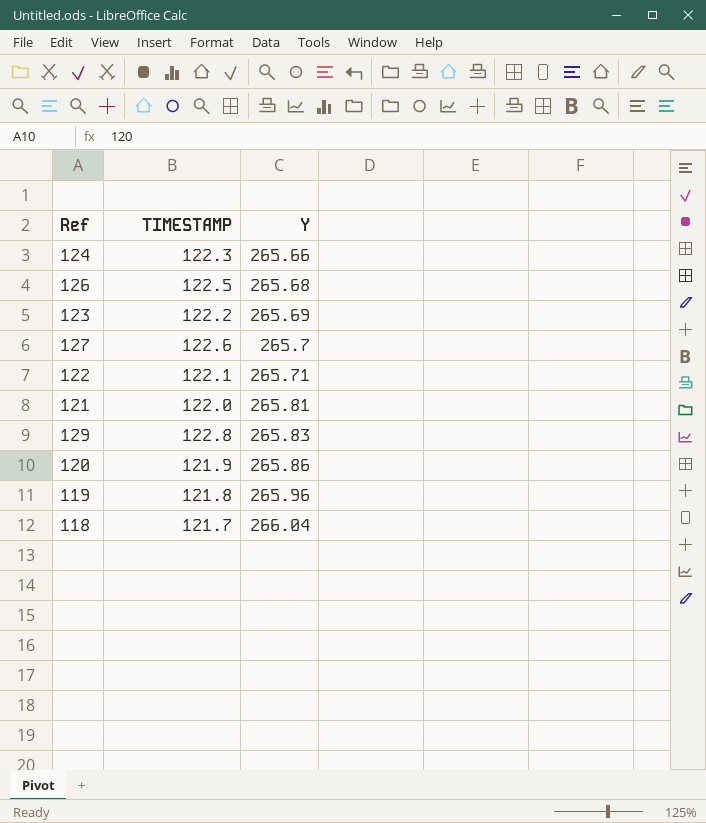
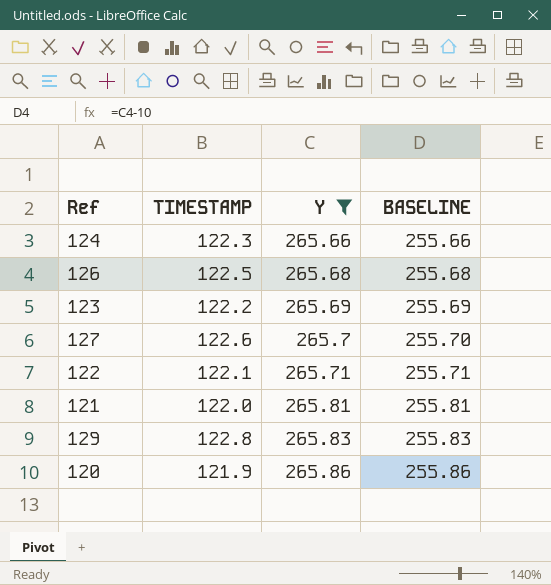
filter: none -> Y <= 265.86
column BASELINE | formula: none -> [Y] - 10

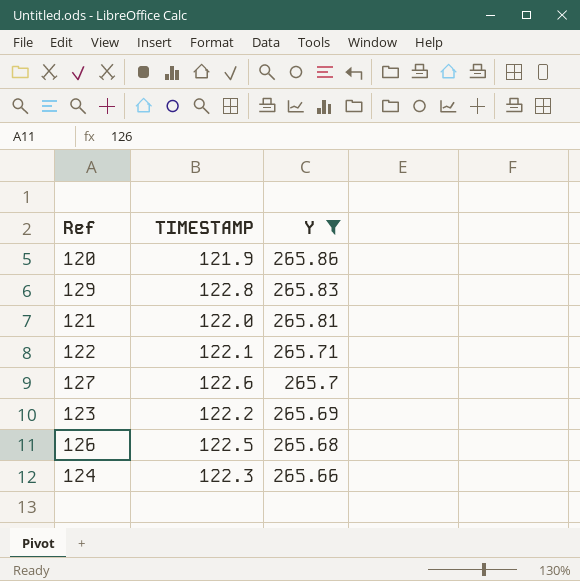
row order: Y ascending -> Y descending
column BASELINE | formula: [Y] - 10 -> none

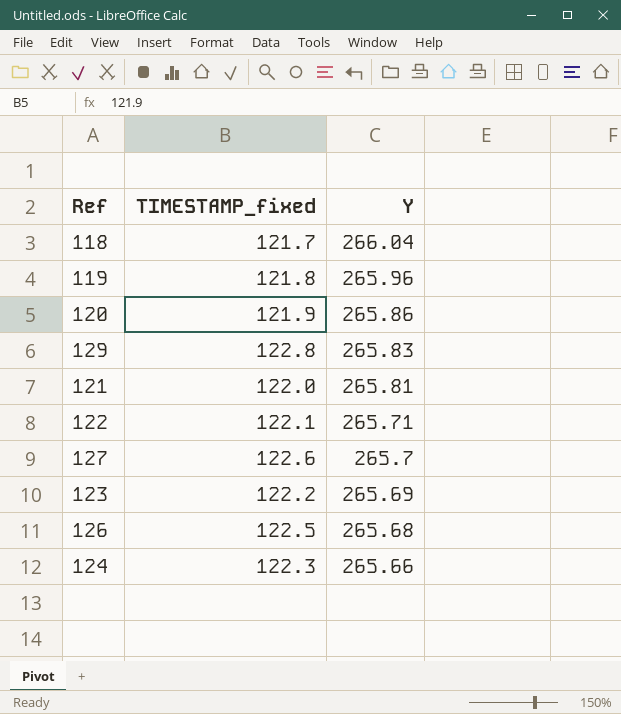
filter: Y <= 265.86 -> none
column name: TIMESTAMP -> TIMESTAMP_fixed

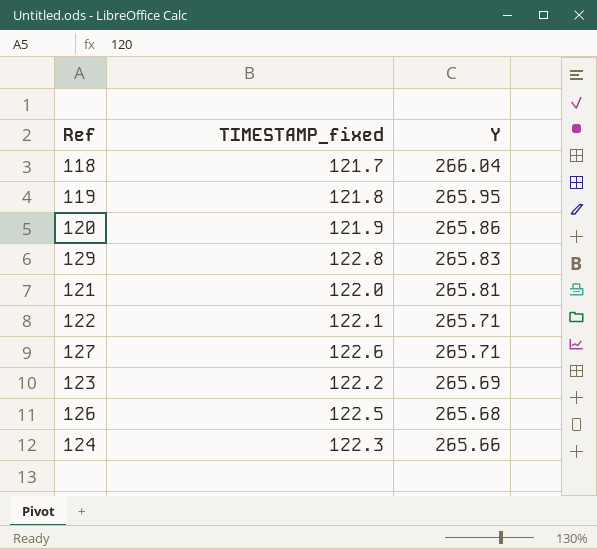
119 | Y: 265.96 -> 265.95
127 | Y: 265.7 -> 265.71

